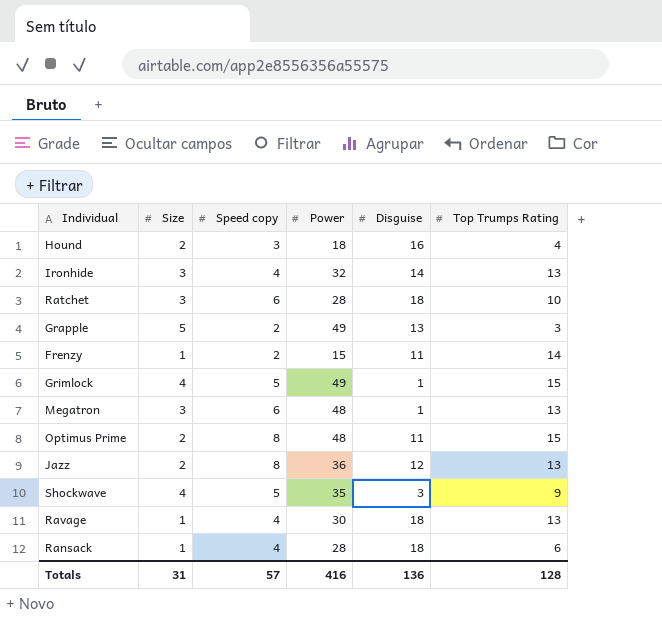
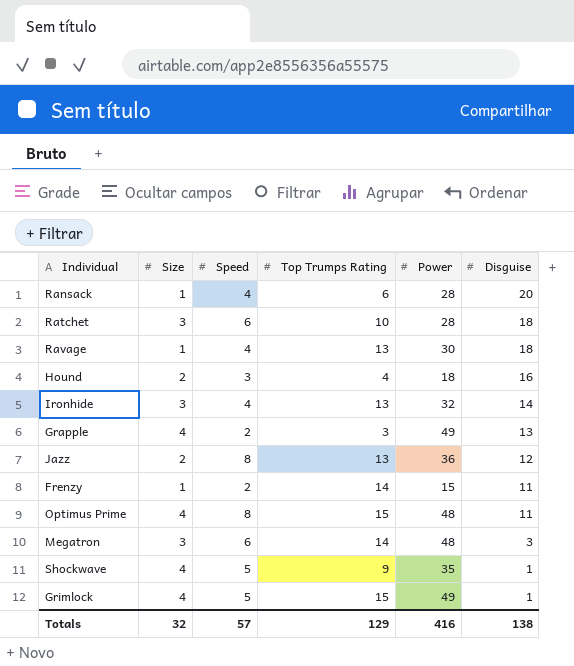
row order: none -> Disguise descending
column name: Speed copy -> Speed
column Top Trumps Rating | position: 6 -> 4
Ransack | Disguise: 18 -> 20
Grapple | Size: 5 -> 4
Optimus Prime | Size: 2 -> 4
Megatron | Top Trumps Rating: 13 -> 14
Megatron | Disguise: 1 -> 3
Shockwave | Disguise: 3 -> 1
Totals | Size: 31 -> 32
Totals | Top Trumps Rating: 128 -> 129
Totals | Disguise: 136 -> 138

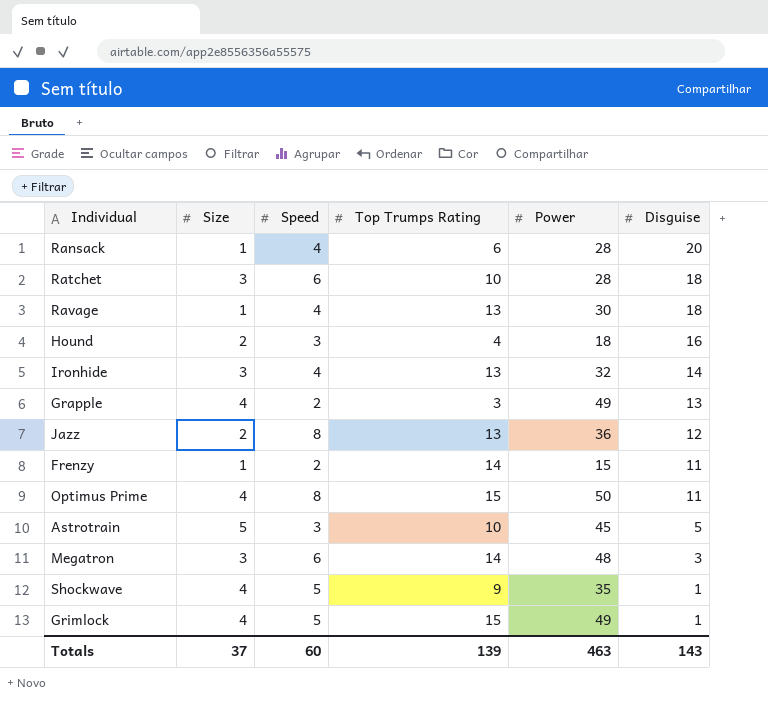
Optimus Prime | Power: 48 -> 50
row Astrotrain: none -> 5 | 3 | 10 | 45 | 5
Totals | Size: 32 -> 37
Totals | Speed: 57 -> 60
Totals | Top Trumps Rating: 129 -> 139
Totals | Power: 416 -> 463
Totals | Disguise: 138 -> 143

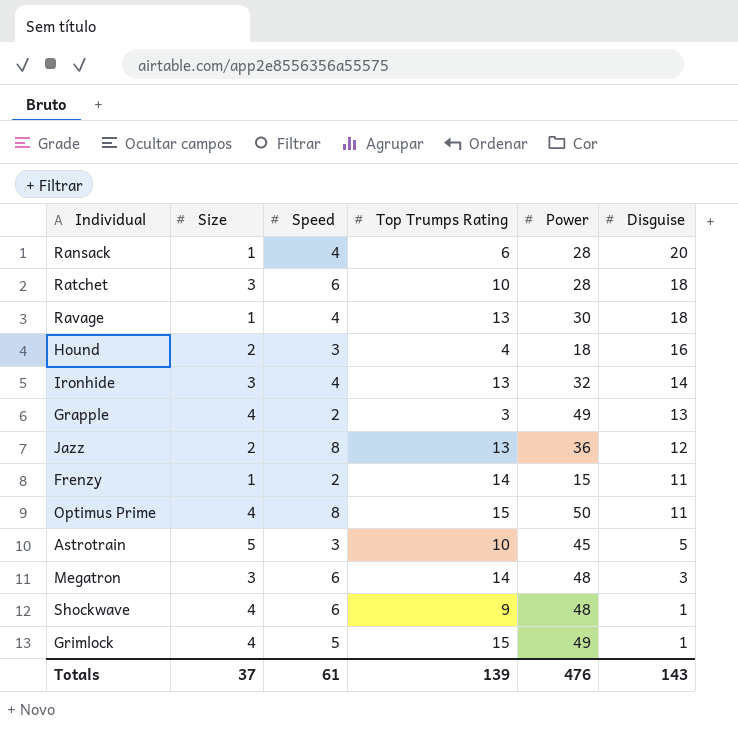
Shockwave | Speed: 5 -> 6
Shockwave | Power: 35 -> 48
Totals | Speed: 60 -> 61
Totals | Power: 463 -> 476

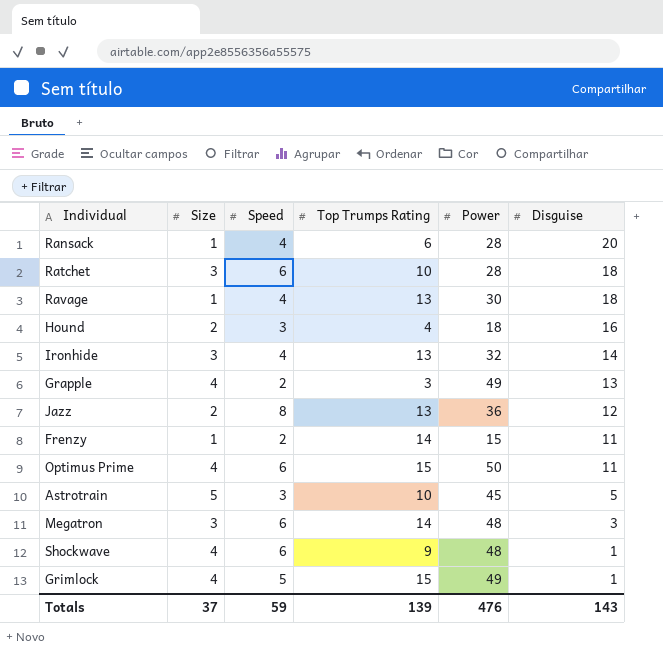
Optimus Prime | Speed: 8 -> 6
Totals | Speed: 61 -> 59

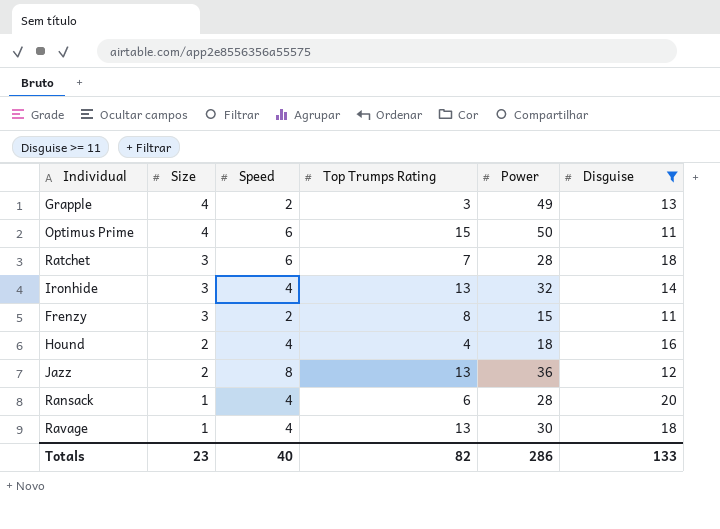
filter: none -> Disguise >= 11
row order: Disguise descending -> Size descending
Ratchet | Top Trumps Rating: 10 -> 7
Frenzy | Size: 1 -> 3
Frenzy | Top Trumps Rating: 14 -> 8
Hound | Speed: 3 -> 4
Totals | Size: 37 -> 23
Totals | Speed: 59 -> 40
Totals | Top Trumps Rating: 139 -> 82
Totals | Power: 476 -> 286
Totals | Disguise: 143 -> 133

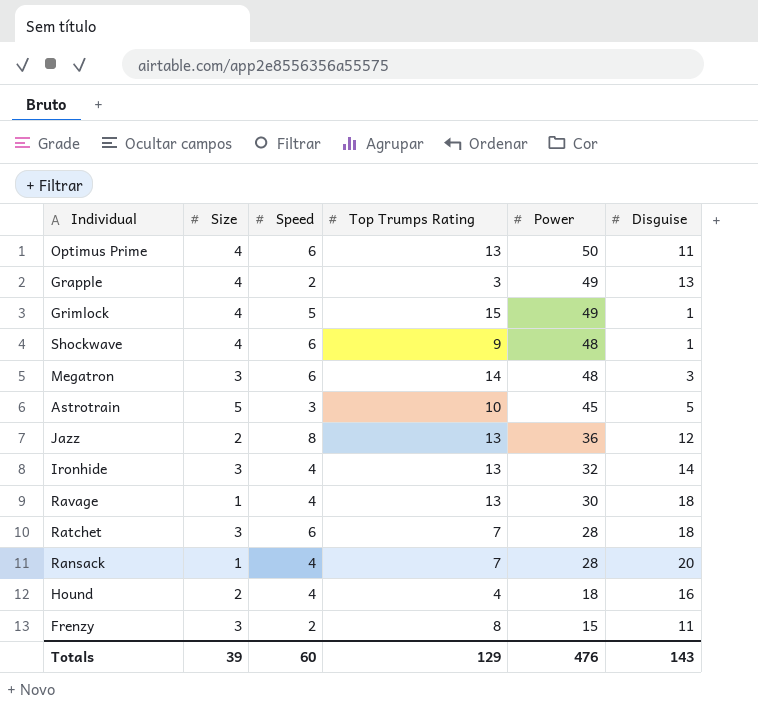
filter: Disguise >= 11 -> none
row order: Size descending -> Power descending
Optimus Prime | Top Trumps Rating: 15 -> 13
Ransack | Top Trumps Rating: 6 -> 7
Totals | Size: 23 -> 39
Totals | Speed: 40 -> 60
Totals | Top Trumps Rating: 82 -> 129
Totals | Power: 286 -> 476
Totals | Disguise: 133 -> 143

